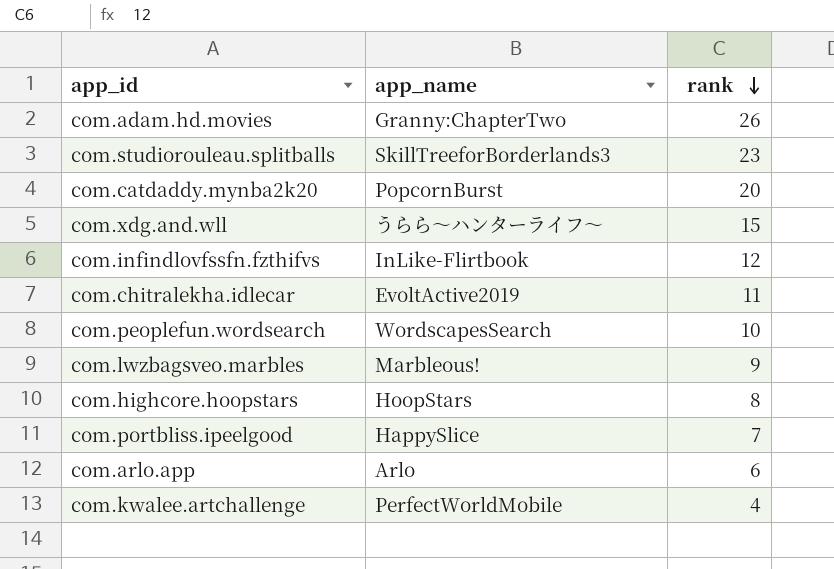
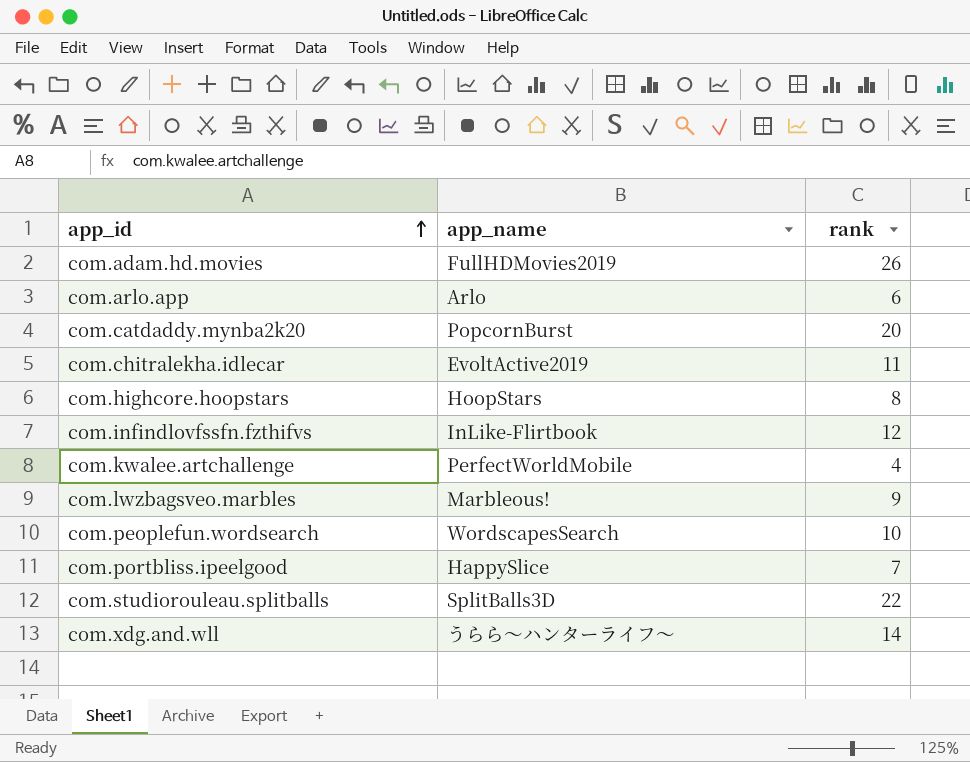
row order: rank descending -> app_id ascending
com.adam.hd.movies | app_name: Granny:ChapterTwo -> FullHDMovies2019
com.studiorouleau.splitballs | app_name: SkillTreeforBorderlands3 -> SplitBalls3D
com.studiorouleau.splitballs | rank: 23 -> 22
com.xdg.and.wll | rank: 15 -> 14

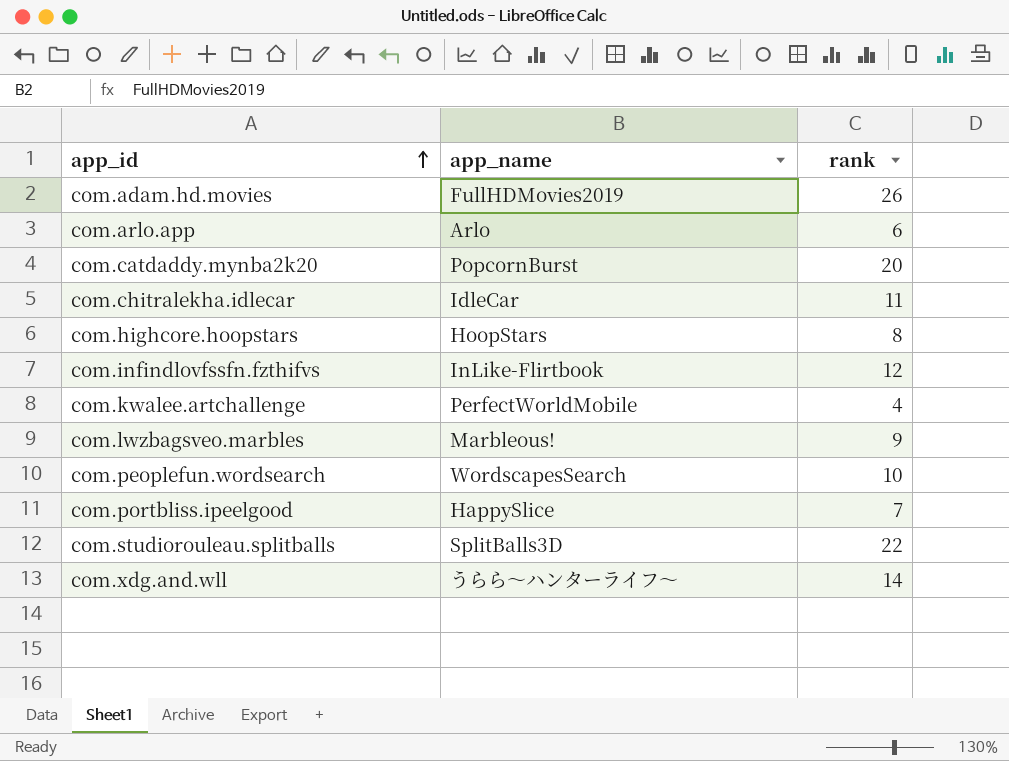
com.chitralekha.idlecar | app_name: EvoltActive2019 -> IdleCar

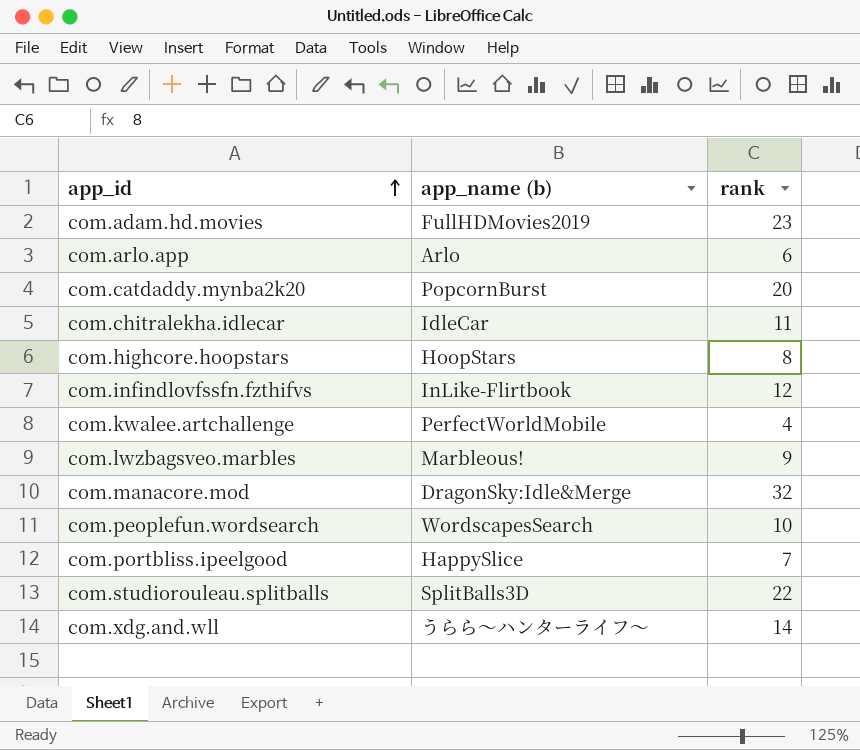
column name: app_name -> app_name (b)
com.adam.hd.movies | rank: 26 -> 23
row com.manacore.mod: none -> DragonSky:Idle&Merge | 32

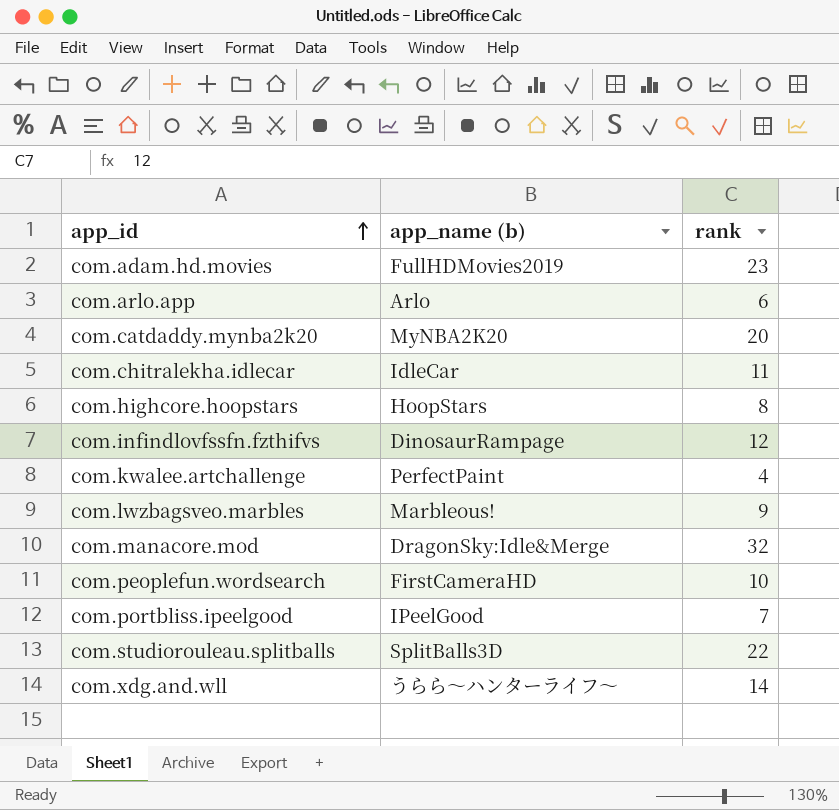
com.catdaddy.mynba2k20 | app_name (b): PopcornBurst -> MyNBA2K20
com.infindlovfssfn.fzthifvs | app_name (b): InLike-Flirtbook -> DinosaurRampage
com.kwalee.artchallenge | app_name (b): PerfectWorldMobile -> PerfectPaint
com.peoplefun.wordsearch | app_name (b): WordscapesSearch -> FirstCameraHD
com.portbliss.ipeelgood | app_name (b): HappySlice -> IPeelGood

